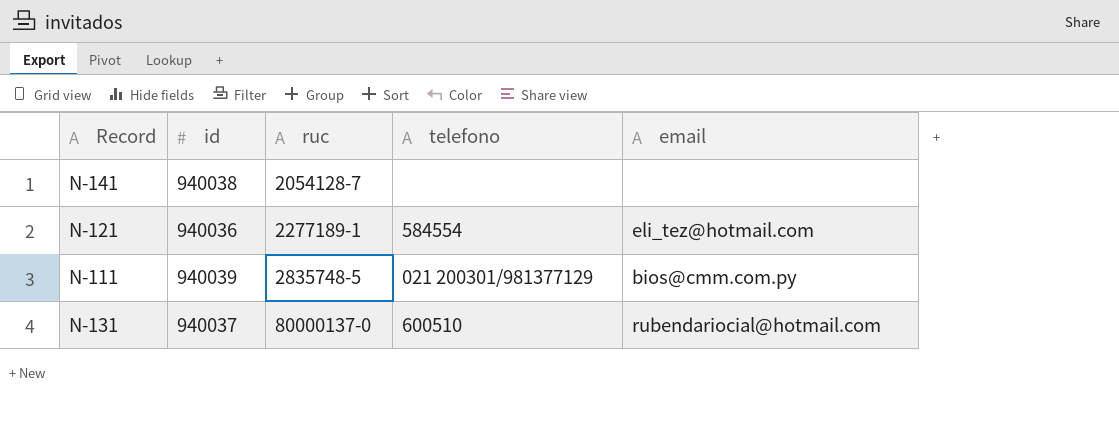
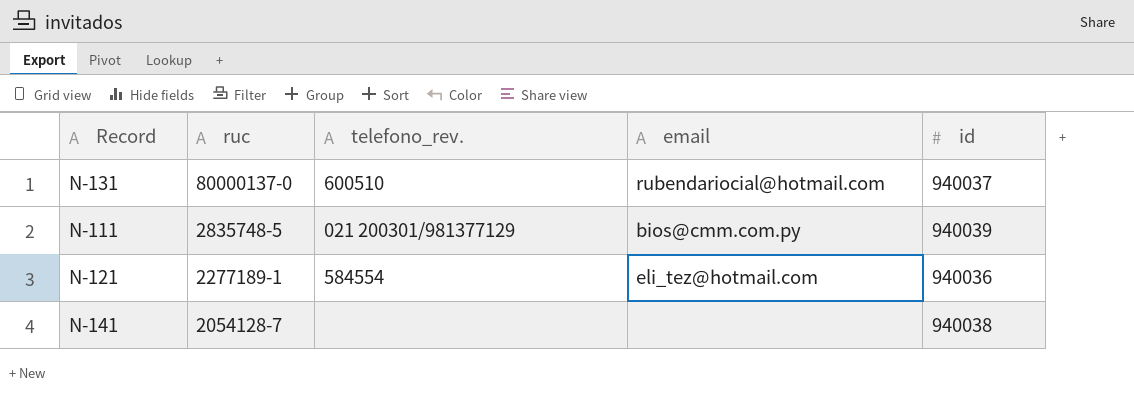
row order: ruc ascending -> ruc descending
column name: telefono -> telefono_rev.
column id | position: 2 -> 5

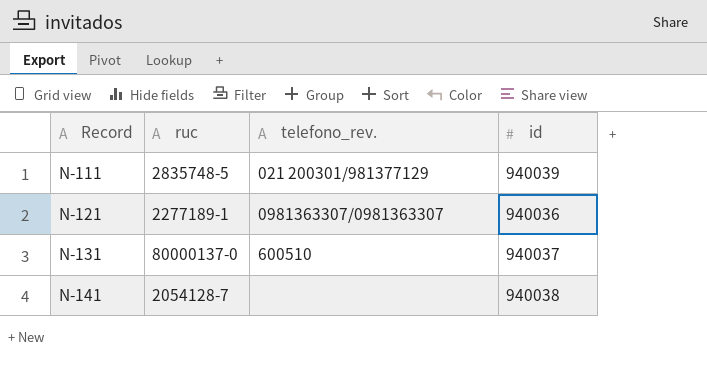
row order: ruc descending -> Record ascending
column email | position: 4 -> none
N-121 | telefono_rev.: 584554 -> 0981363307/0981363307

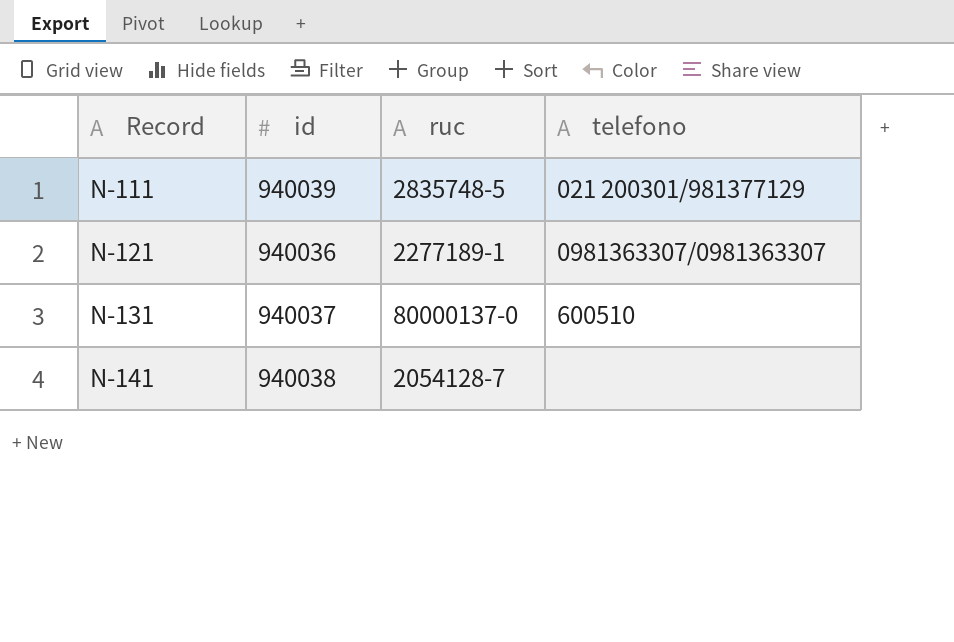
column id | position: 4 -> 2
column name: telefono_rev. -> telefono

